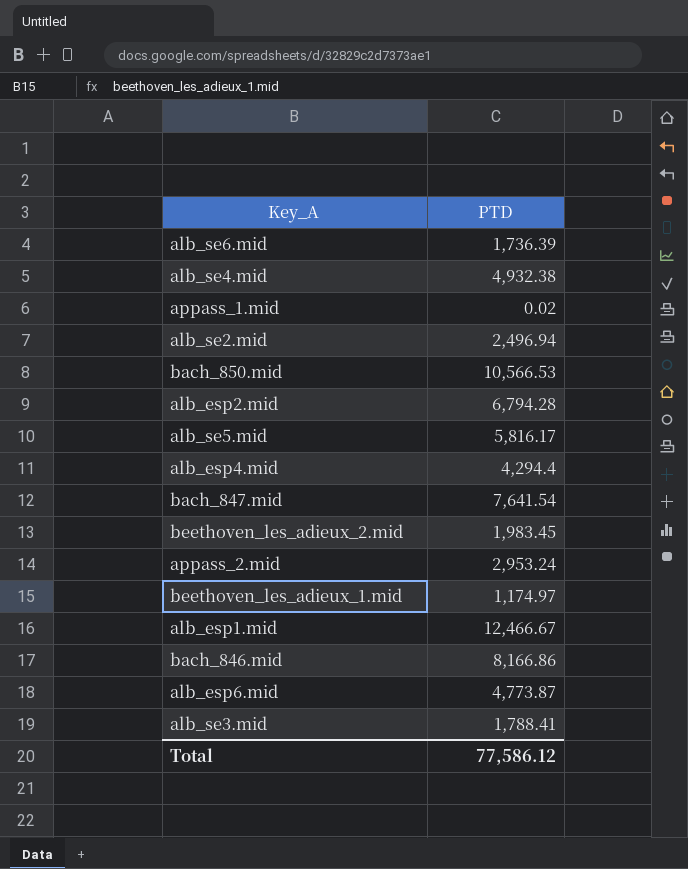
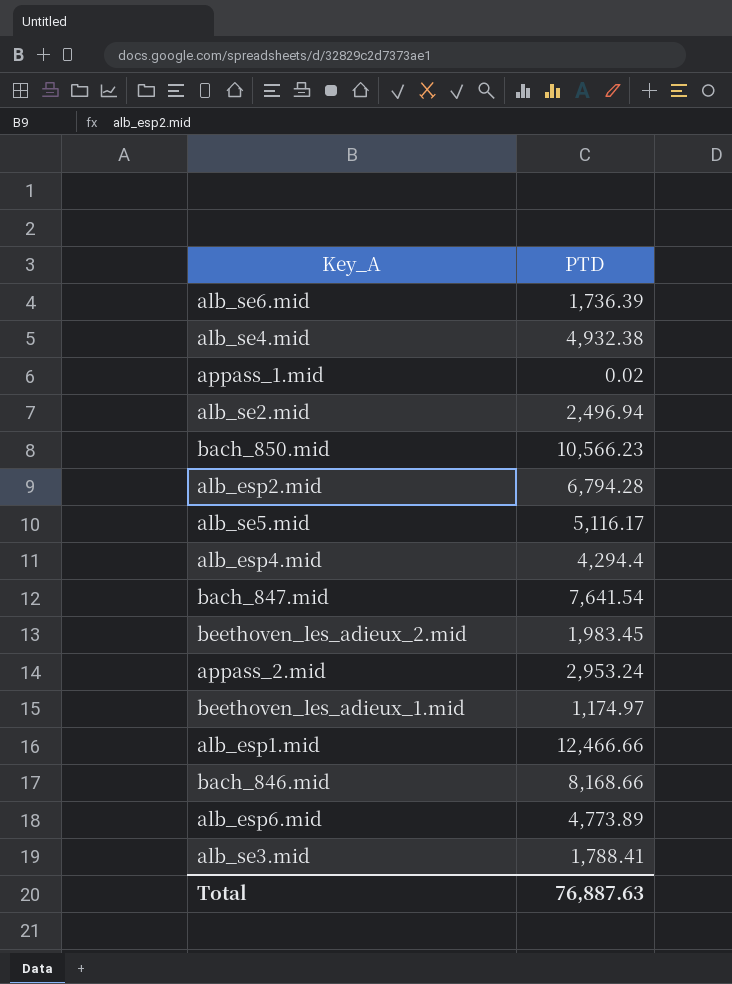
bach_850.mid | PTD: 10,566.53 -> 10,566.23
alb_se5.mid | PTD: 5,816.17 -> 5,116.17
alb_esp1.mid | PTD: 12,466.67 -> 12,466.66
bach_846.mid | PTD: 8,166.86 -> 8,168.66
alb_esp6.mid | PTD: 4,773.87 -> 4,773.89
Total | PTD: 77,586.12 -> 76,887.63

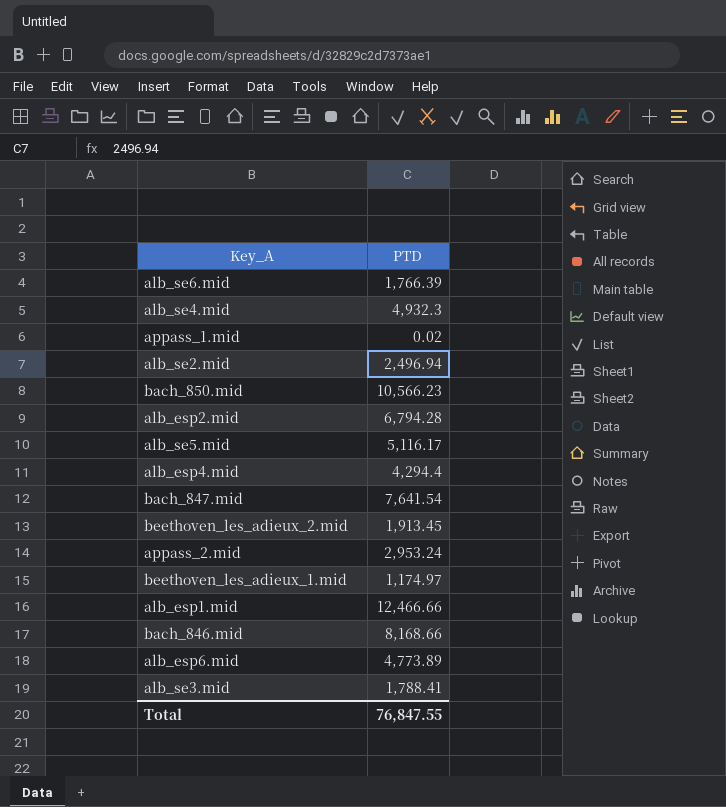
alb_se6.mid | PTD: 1,736.39 -> 1,766.39
alb_se4.mid | PTD: 4,932.38 -> 4,932.3
beethoven_les_adieux_2.mid | PTD: 1,983.45 -> 1,913.45
Total | PTD: 76,887.63 -> 76,847.55

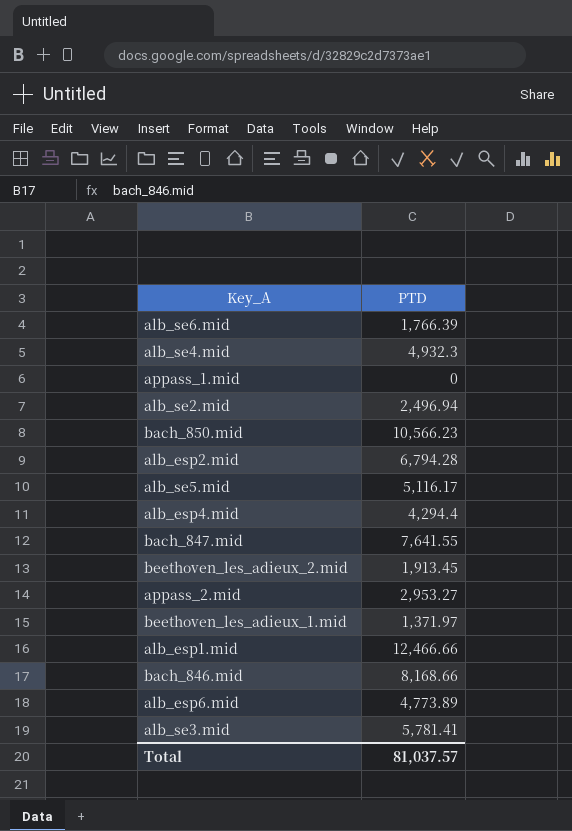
appass_1.mid | PTD: 0.02 -> 0
bach_847.mid | PTD: 7,641.54 -> 7,641.55
appass_2.mid | PTD: 2,953.24 -> 2,953.27
beethoven_les_adieux_1.mid | PTD: 1,174.97 -> 1,371.97
alb_se3.mid | PTD: 1,788.41 -> 5,781.41
Total | PTD: 76,847.55 -> 81,037.57

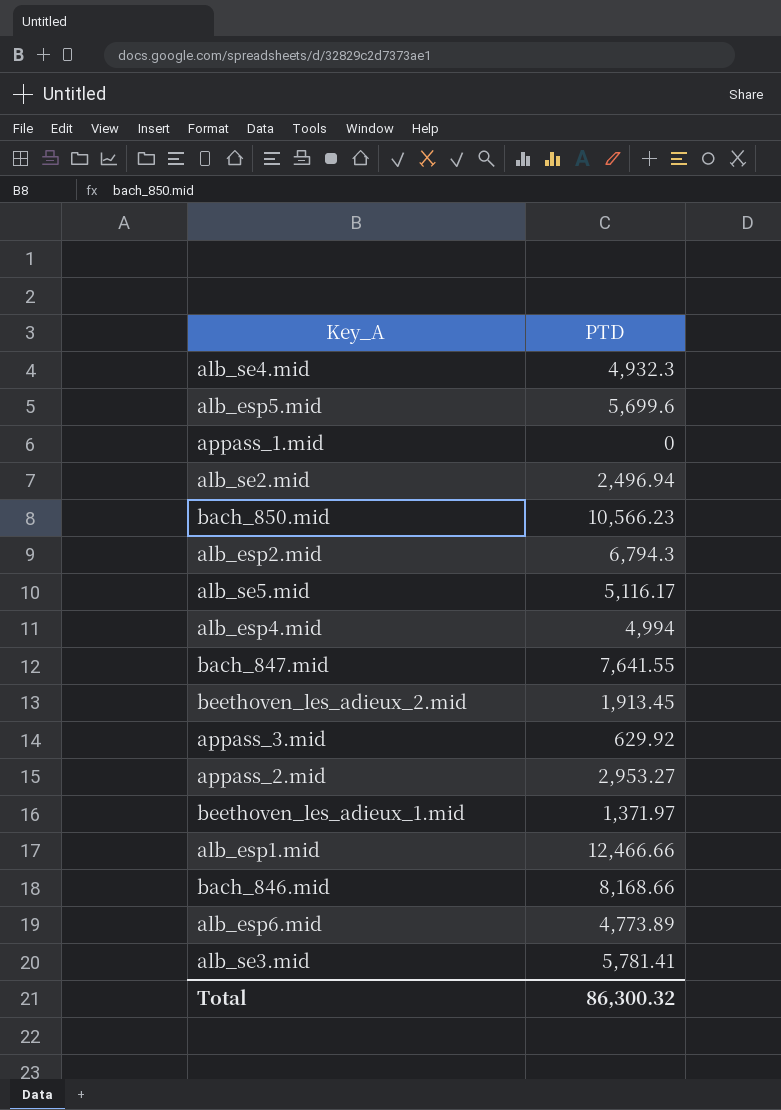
row alb_se6.mid: 1,766.39 -> none
row alb_esp5.mid: none -> 5,699.6
alb_esp2.mid | PTD: 6,794.28 -> 6,794.3
alb_esp4.mid | PTD: 4,294.4 -> 4,994
row appass_3.mid: none -> 629.92
Total | PTD: 81,037.57 -> 86,300.32

